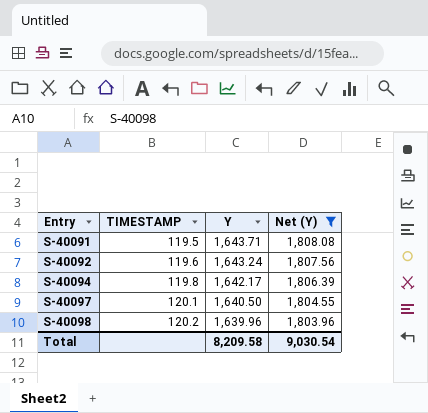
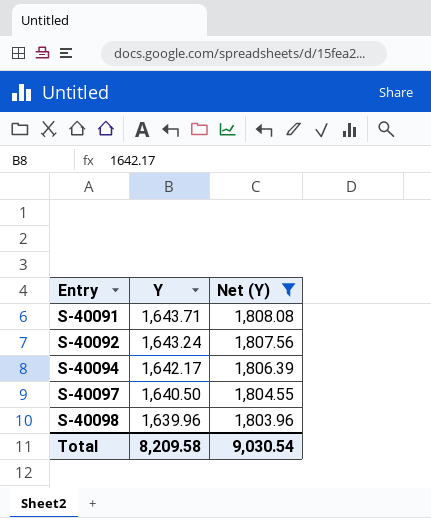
column TIMESTAMP | position: 2 -> none

